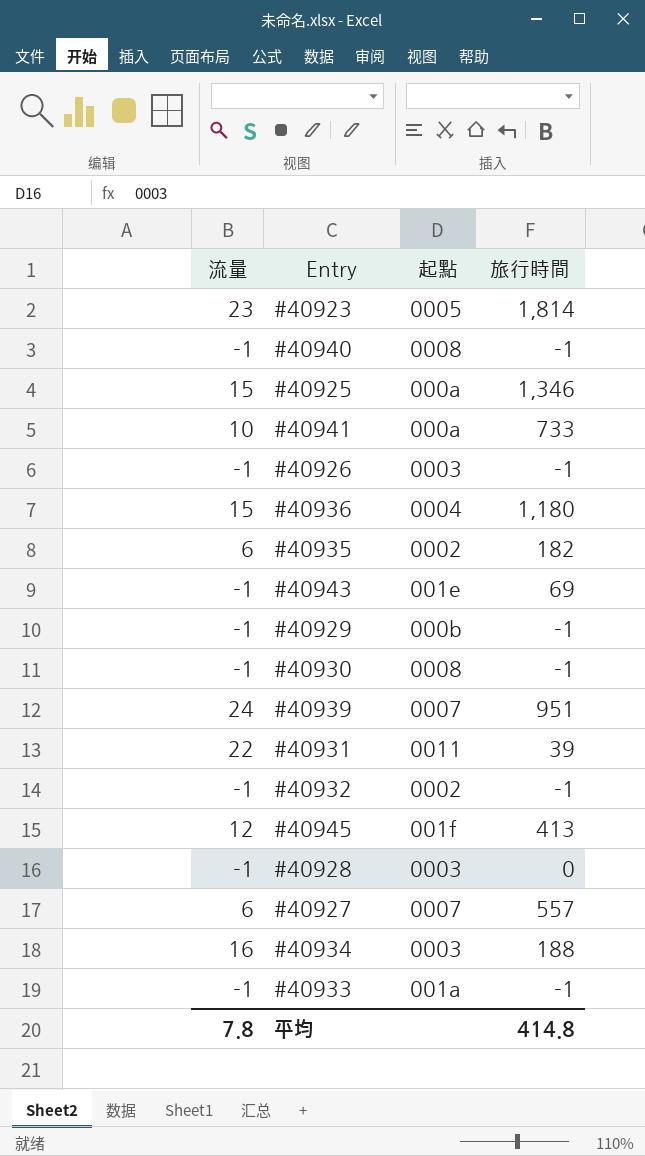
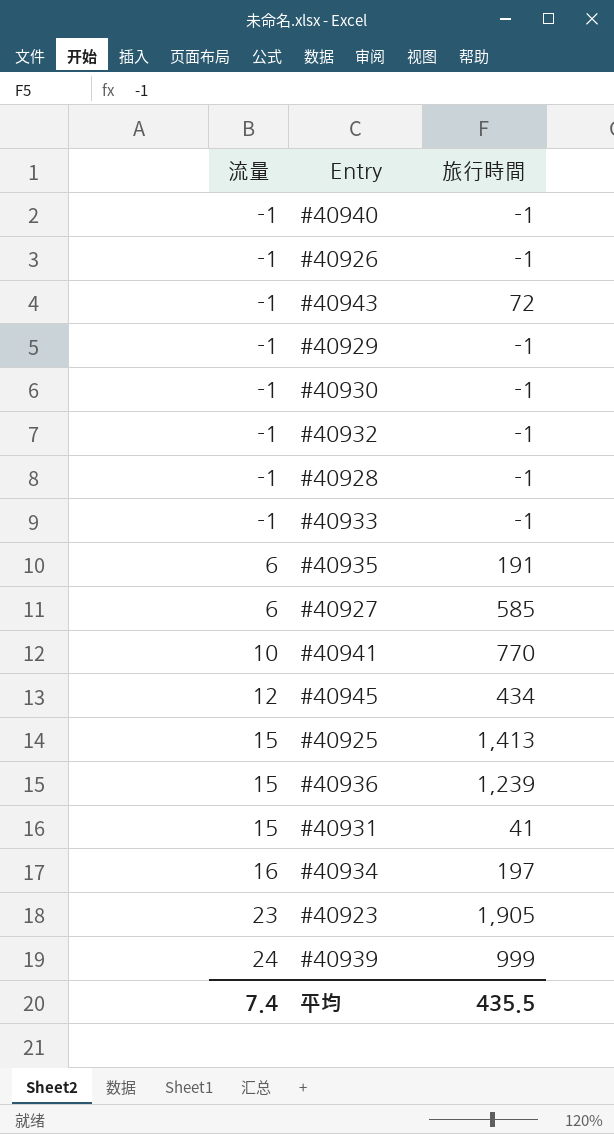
row order: none -> 流量 ascending
column 起點 | position: 3 -> none
#40943 | 旅行時間: 69 -> 72
#40928 | 旅行時間: 0 -> -1
#40935 | 旅行時間: 182 -> 191
#40927 | 旅行時間: 557 -> 585
#40941 | 旅行時間: 733 -> 770
#40945 | 旅行時間: 413 -> 434
#40925 | 旅行時間: 1,346 -> 1,413
#40936 | 旅行時間: 1,180 -> 1,239
#40931 | 流量: 22 -> 15
#40931 | 旅行時間: 39 -> 41
#40934 | 旅行時間: 188 -> 197
#40923 | 旅行時間: 1,814 -> 1,905
#40939 | 旅行時間: 951 -> 999
平均 | 流量: 7.8 -> 7.4
平均 | 旅行時間: 414.8 -> 435.5

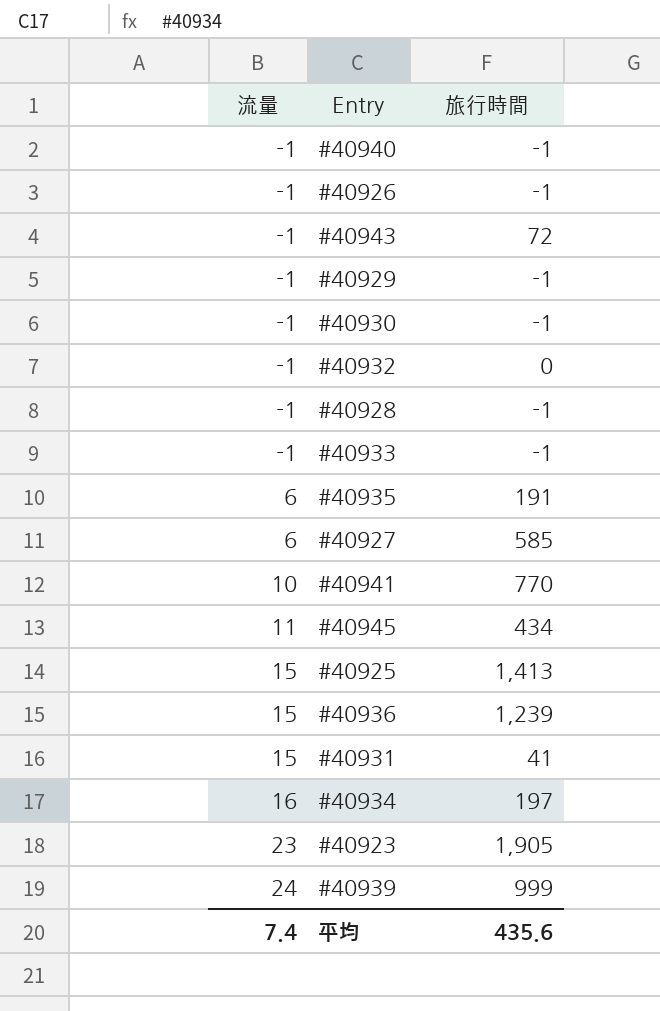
#40932 | 旅行時間: -1 -> 0
#40945 | 流量: 12 -> 11
平均 | 旅行時間: 435.5 -> 435.6

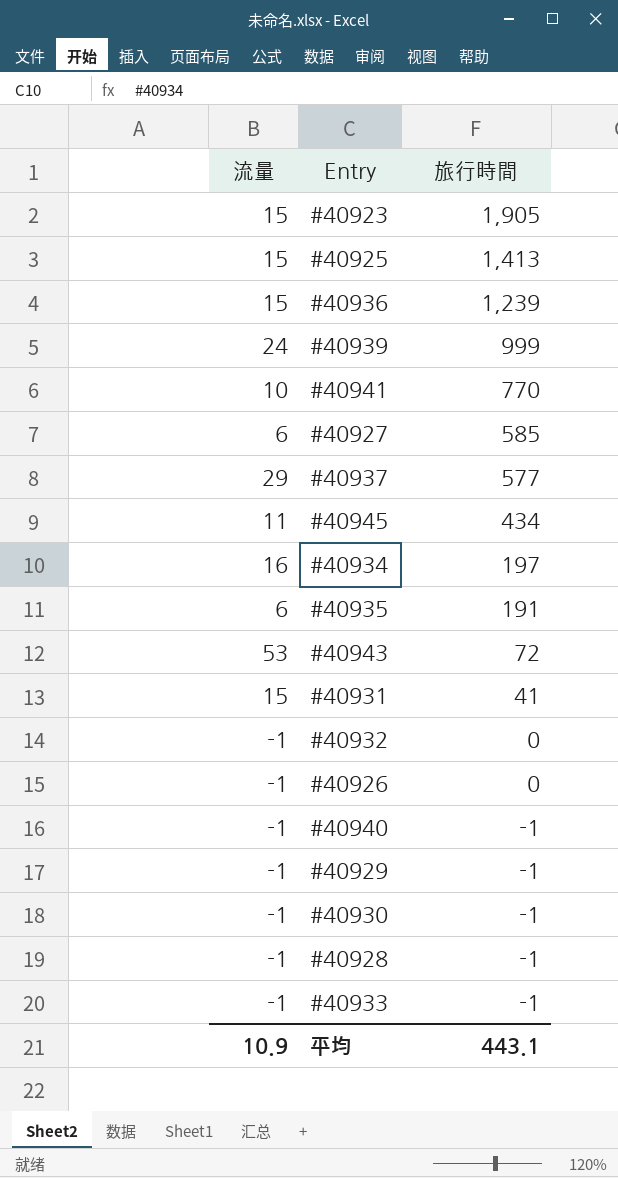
row order: 流量 ascending -> 旅行時間 descending
#40923 | 流量: 23 -> 15
row #40937: none -> 29 | 577
#40943 | 流量: -1 -> 53
#40926 | 旅行時間: -1 -> 0
平均 | 流量: 7.4 -> 10.9
平均 | 旅行時間: 435.6 -> 443.1

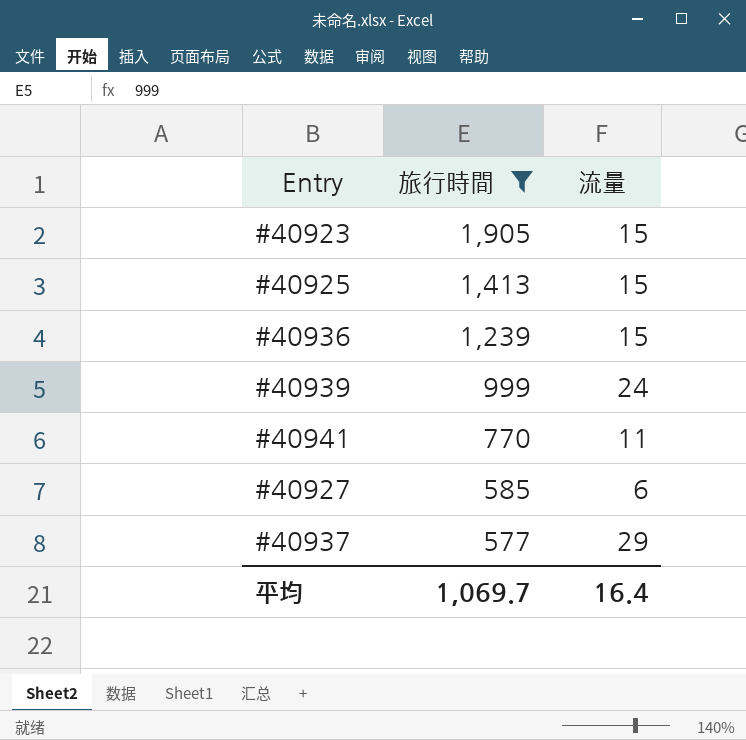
filter: none -> 旅行時間 >= 577
column 流量 | position: 1 -> 3
#40941 | 流量: 10 -> 11
平均 | 旅行時間: 443.1 -> 1,069.7
平均 | 流量: 10.9 -> 16.4

